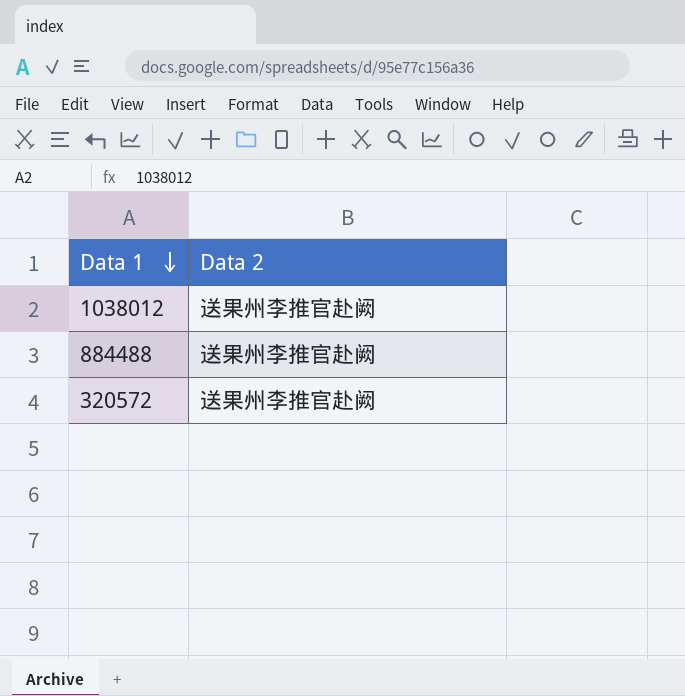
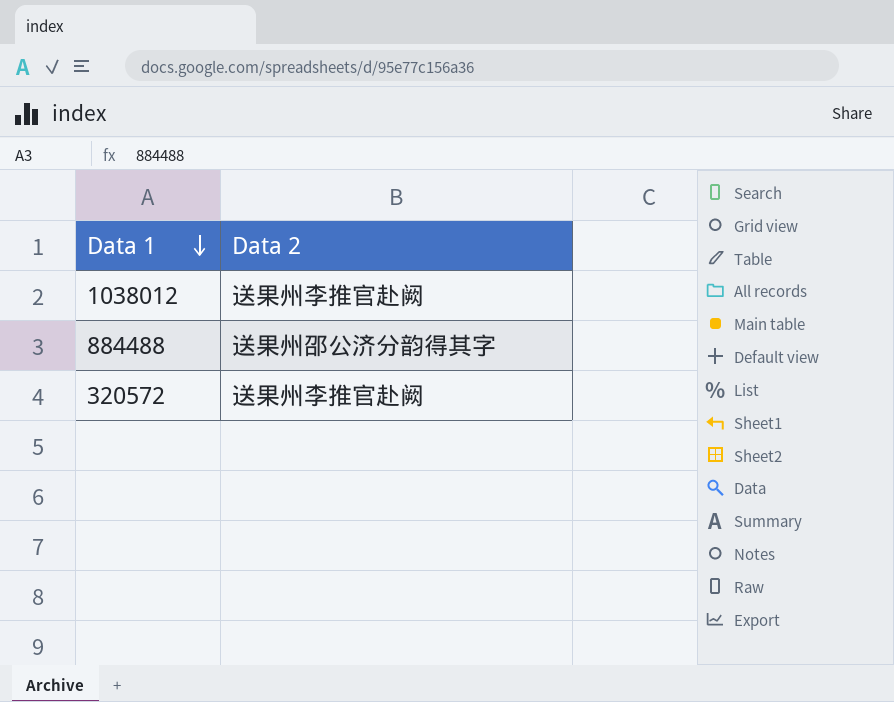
884488 | Data 2: 送果州李推官赴阙 -> 送果州邵公济分韵得其字

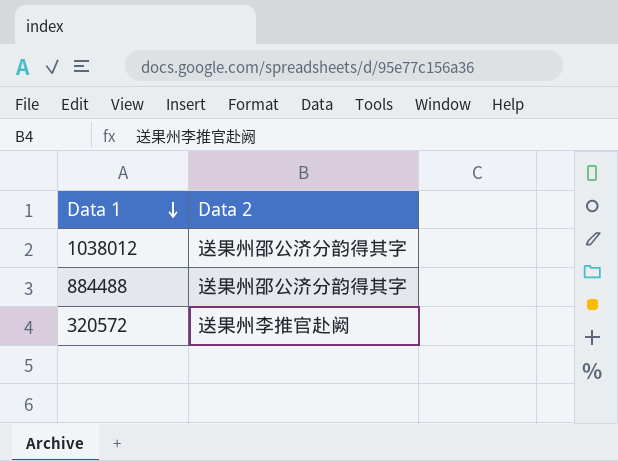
1038012 | Data 2: 送果州李推官赴阙 -> 送果州邵公济分韵得其字

